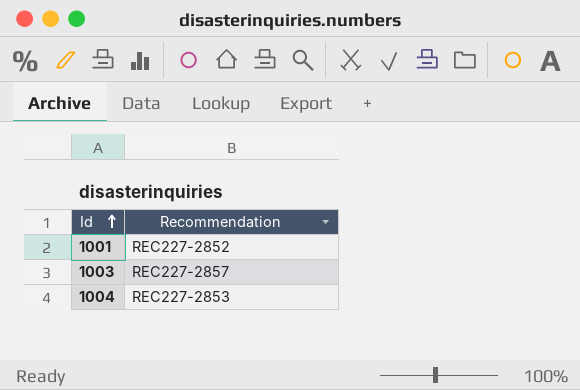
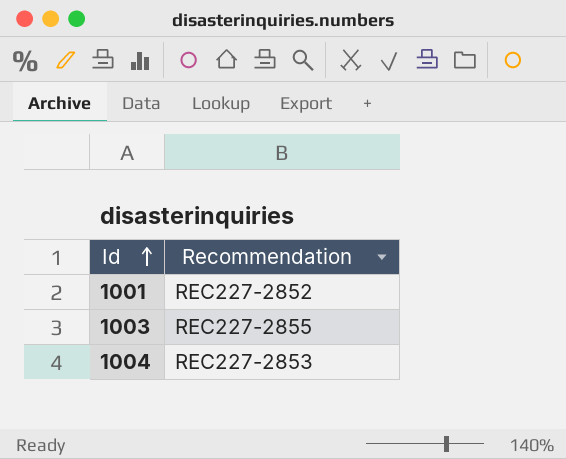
1003 | Recommendation: REC227-2857 -> REC227-2855

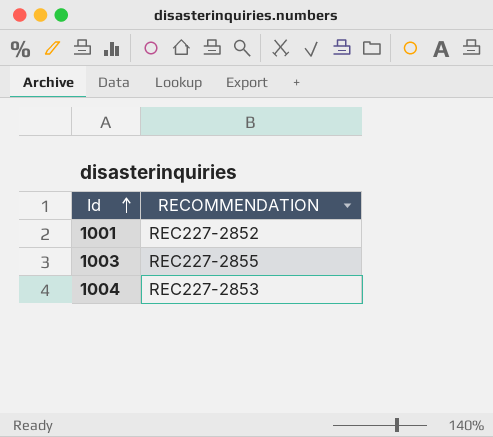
column name: Recommendation -> RECOMMENDATION

